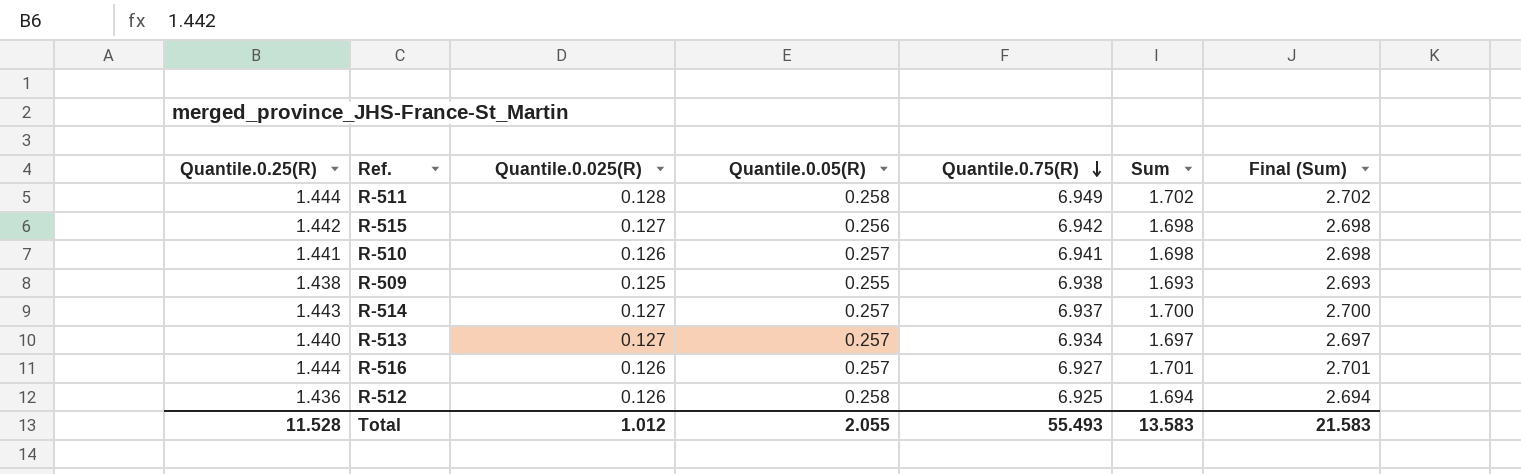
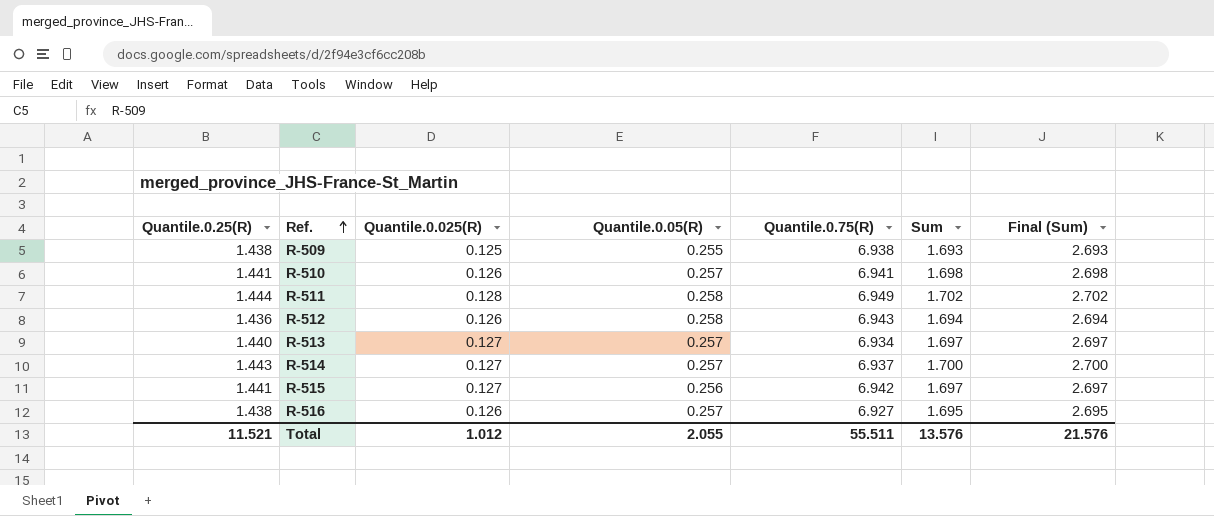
row order: Quantile.0.75(R) descending -> Ref. ascending
R-512 | Quantile.0.75(R): 6.925 -> 6.943
R-515 | Quantile.0.25(R): 1.442 -> 1.441
R-515 | Sum: 1.698 -> 1.697
R-515 | Final (Sum): 2.698 -> 2.697
R-516 | Quantile.0.25(R): 1.444 -> 1.438
R-516 | Sum: 1.701 -> 1.695
R-516 | Final (Sum): 2.701 -> 2.695
Total | Quantile.0.25(R): 11.528 -> 11.521
Total | Quantile.0.75(R): 55.493 -> 55.511
Total | Sum: 13.583 -> 13.576
Total | Final (Sum): 21.583 -> 21.576

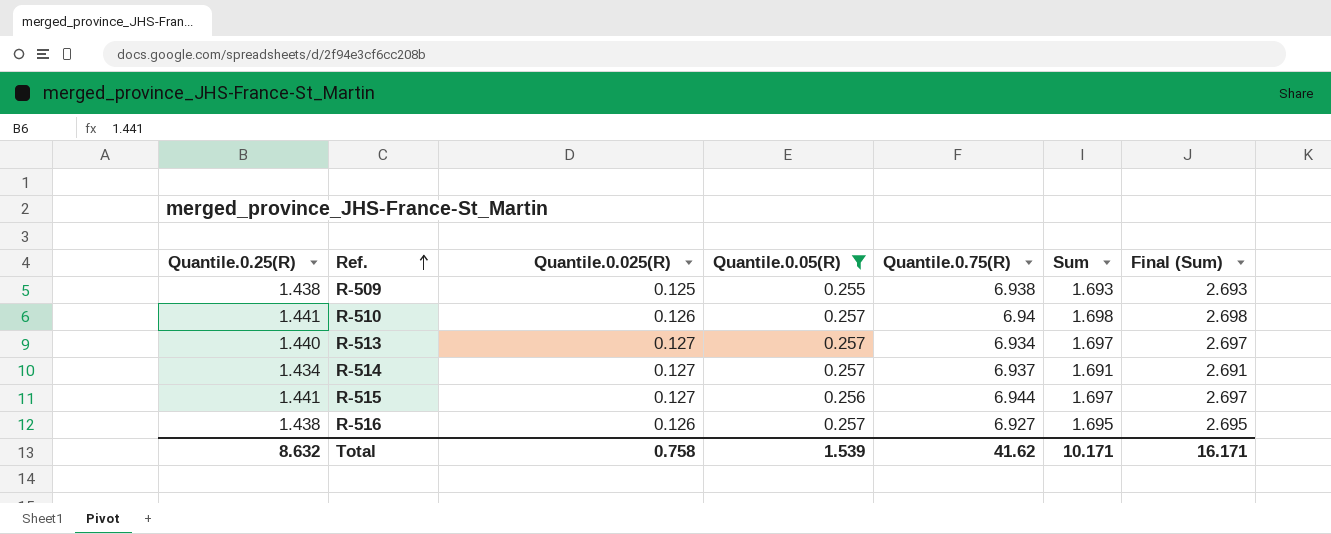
filter: none -> Quantile.0.05(R) != 0.258
R-510 | Quantile.0.75(R): 6.941 -> 6.94
R-514 | Quantile.0.25(R): 1.443 -> 1.434
R-514 | Sum: 1.700 -> 1.691
R-514 | Final (Sum): 2.700 -> 2.691
R-515 | Quantile.0.75(R): 6.942 -> 6.944
Total | Quantile.0.25(R): 11.521 -> 8.632
Total | Quantile.0.025(R): 1.012 -> 0.758
Total | Quantile.0.05(R): 2.055 -> 1.539
Total | Quantile.0.75(R): 55.511 -> 41.62
Total | Sum: 13.576 -> 10.171
Total | Final (Sum): 21.576 -> 16.171

